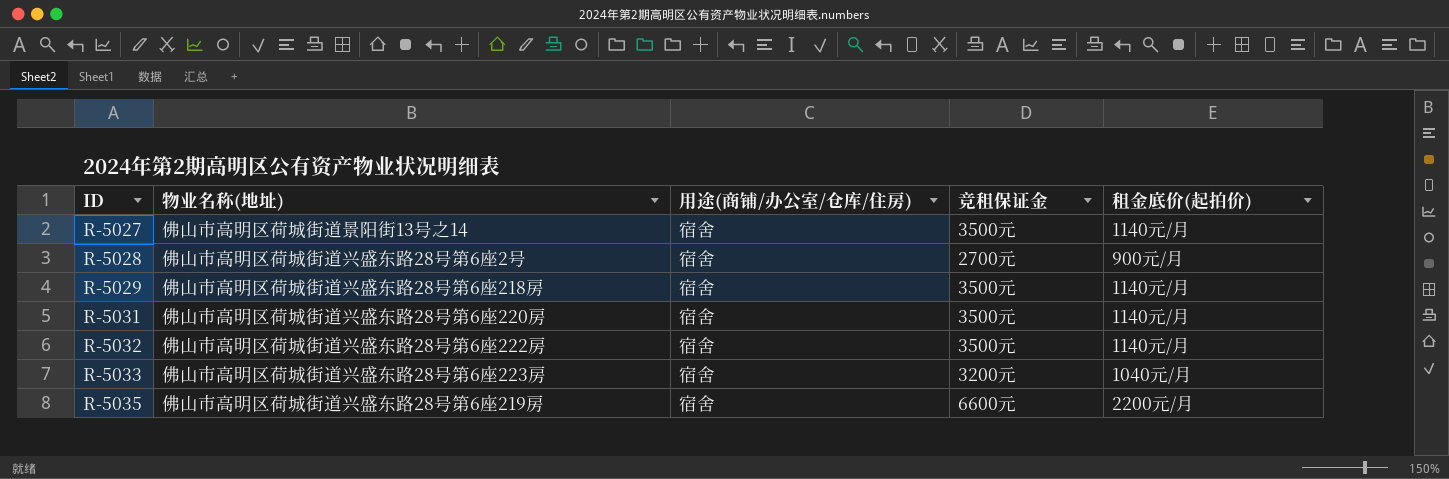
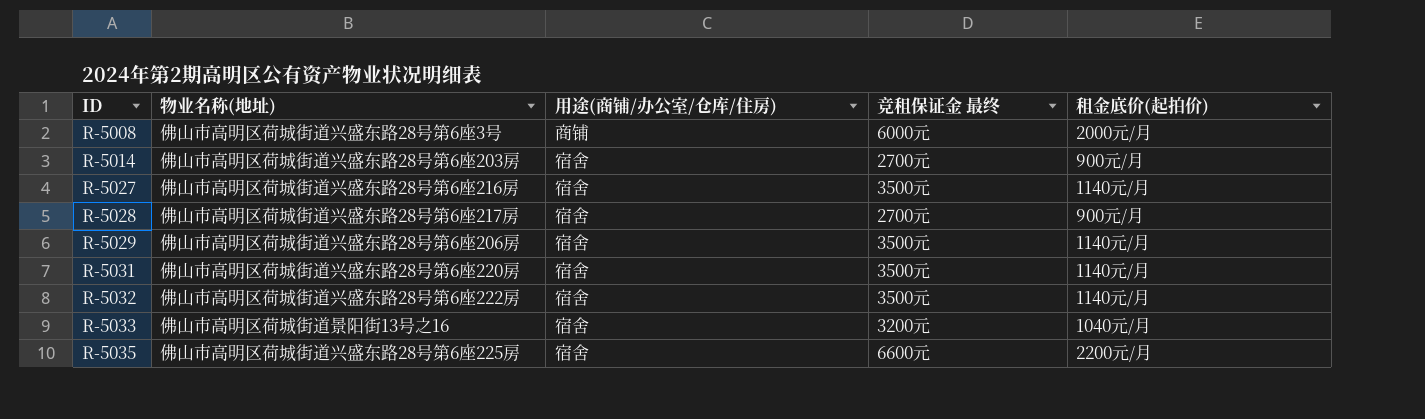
column name: 竞租保证金 -> 竞租保证金 最终
row R-5008: none -> 佛山市高明区荷城街道兴盛东路28号第6座3号 | 商铺 | 6000元 | 2000元/月
row R-5014: none -> 佛山市高明区荷城街道兴盛东路28号第6座203房 | 宿舍 | 2700元 | 900元/月
R-5027 | 物业名称(地址): 佛山市高明区荷城街道景阳街13号之14 -> 佛山市高明区荷城街道兴盛东路28号第6座216房
R-5028 | 物业名称(地址): 佛山市高明区荷城街道兴盛东路28号第6座2号 -> 佛山市高明区荷城街道兴盛东路28号第6座217房
R-5029 | 物业名称(地址): 佛山市高明区荷城街道兴盛东路28号第6座218房 -> 佛山市高明区荷城街道兴盛东路28号第6座206房
R-5033 | 物业名称(地址): 佛山市高明区荷城街道兴盛东路28号第6座223房 -> 佛山市高明区荷城街道景阳街13号之16
R-5035 | 物业名称(地址): 佛山市高明区荷城街道兴盛东路28号第6座219房 -> 佛山市高明区荷城街道兴盛东路28号第6座225房

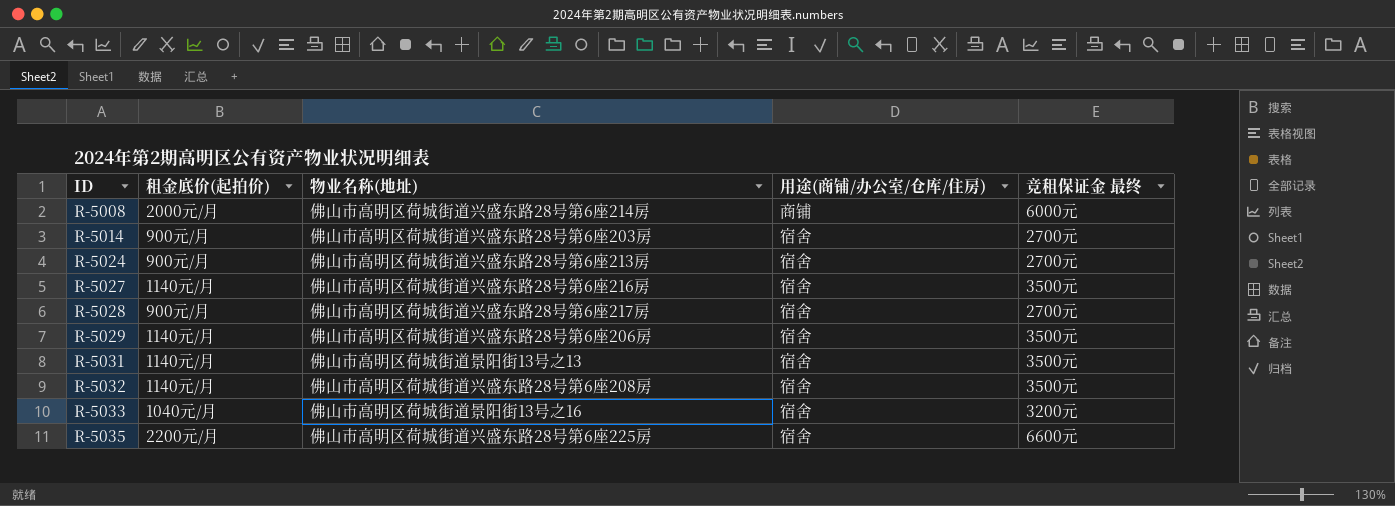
column 租金底价(起拍价) | position: 5 -> 2
R-5008 | 物业名称(地址): 佛山市高明区荷城街道兴盛东路28号第6座3号 -> 佛山市高明区荷城街道兴盛东路28号第6座214房
row R-5024: none -> 900元/月 | 佛山市高明区荷城街道兴盛东路28号第6座213房 | 宿舍 | 2700元
R-5031 | 物业名称(地址): 佛山市高明区荷城街道兴盛东路28号第6座220房 -> 佛山市高明区荷城街道景阳街13号之13
R-5032 | 物业名称(地址): 佛山市高明区荷城街道兴盛东路28号第6座222房 -> 佛山市高明区荷城街道兴盛东路28号第6座208房

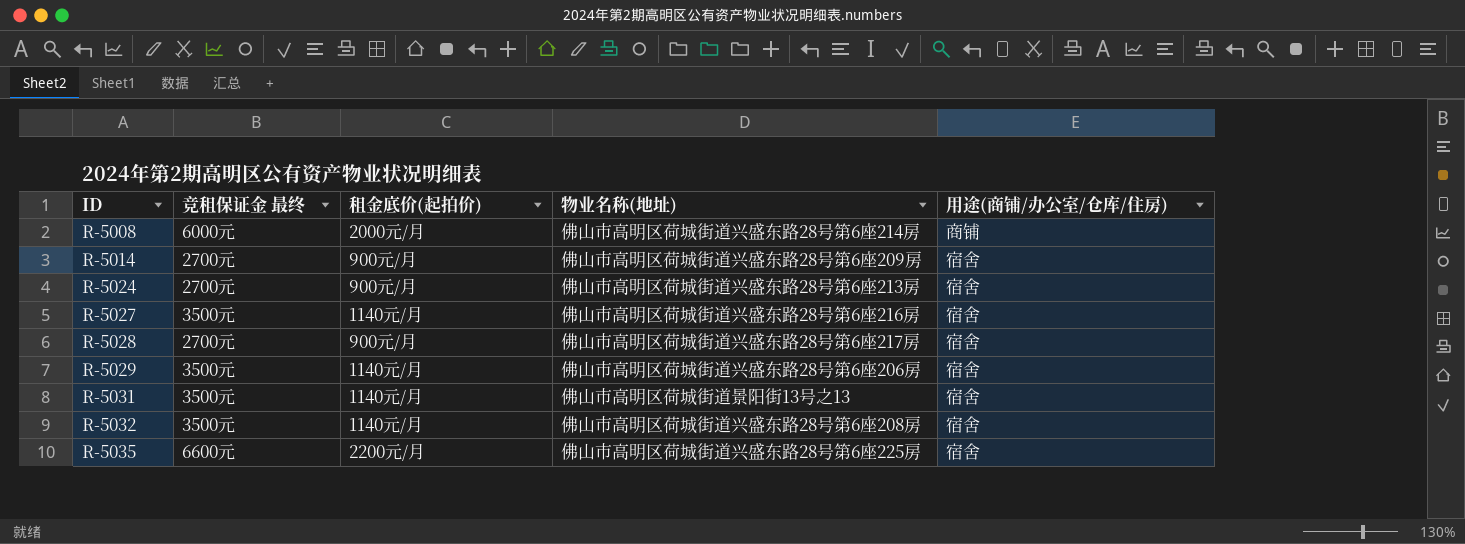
column 竞租保证金 最终 | position: 5 -> 2
row R-5033: 1040元/月 | 佛山市高明区荷城街道景阳街13号之16 | 宿舍 | 3200元 -> none
R-5014 | 物业名称(地址): 佛山市高明区荷城街道兴盛东路28号第6座203房 -> 佛山市高明区荷城街道兴盛东路28号第6座209房

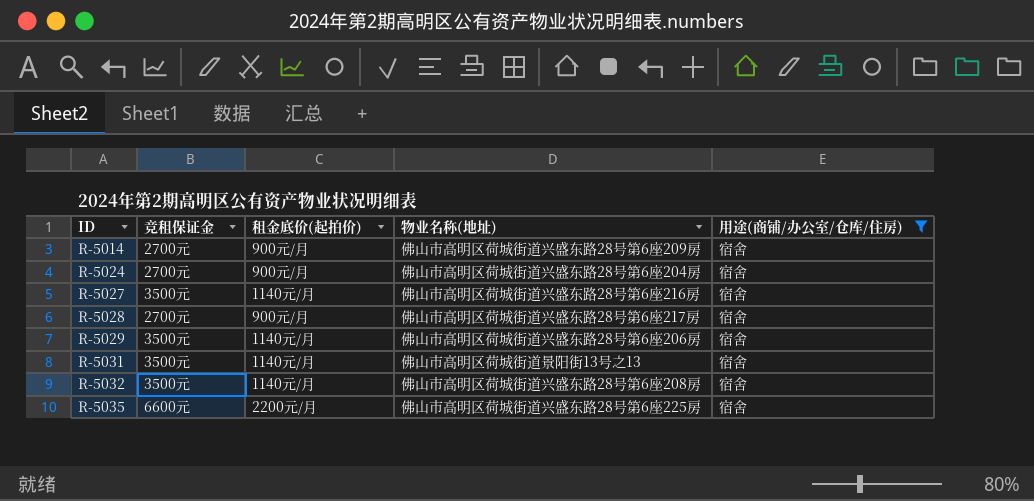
filter: none -> 用途(商铺/办公室/仓库/住房) = 宿舍
column name: 竞租保证金 最终 -> 竞租保证金
R-5024 | 物业名称(地址): 佛山市高明区荷城街道兴盛东路28号第6座213房 -> 佛山市高明区荷城街道兴盛东路28号第6座204房

